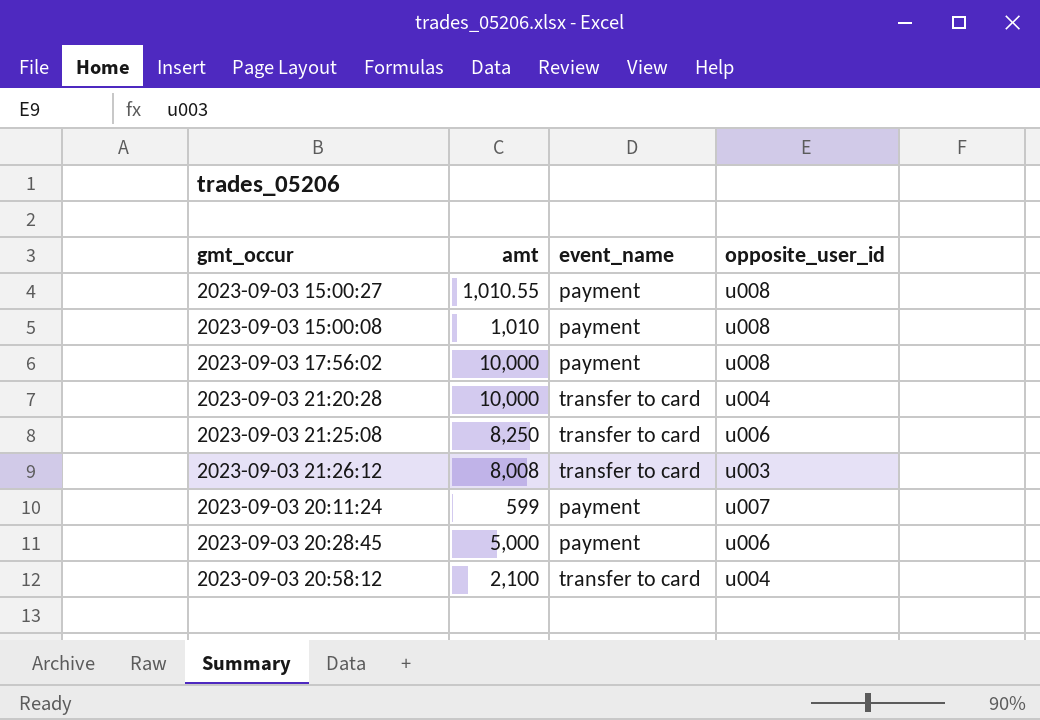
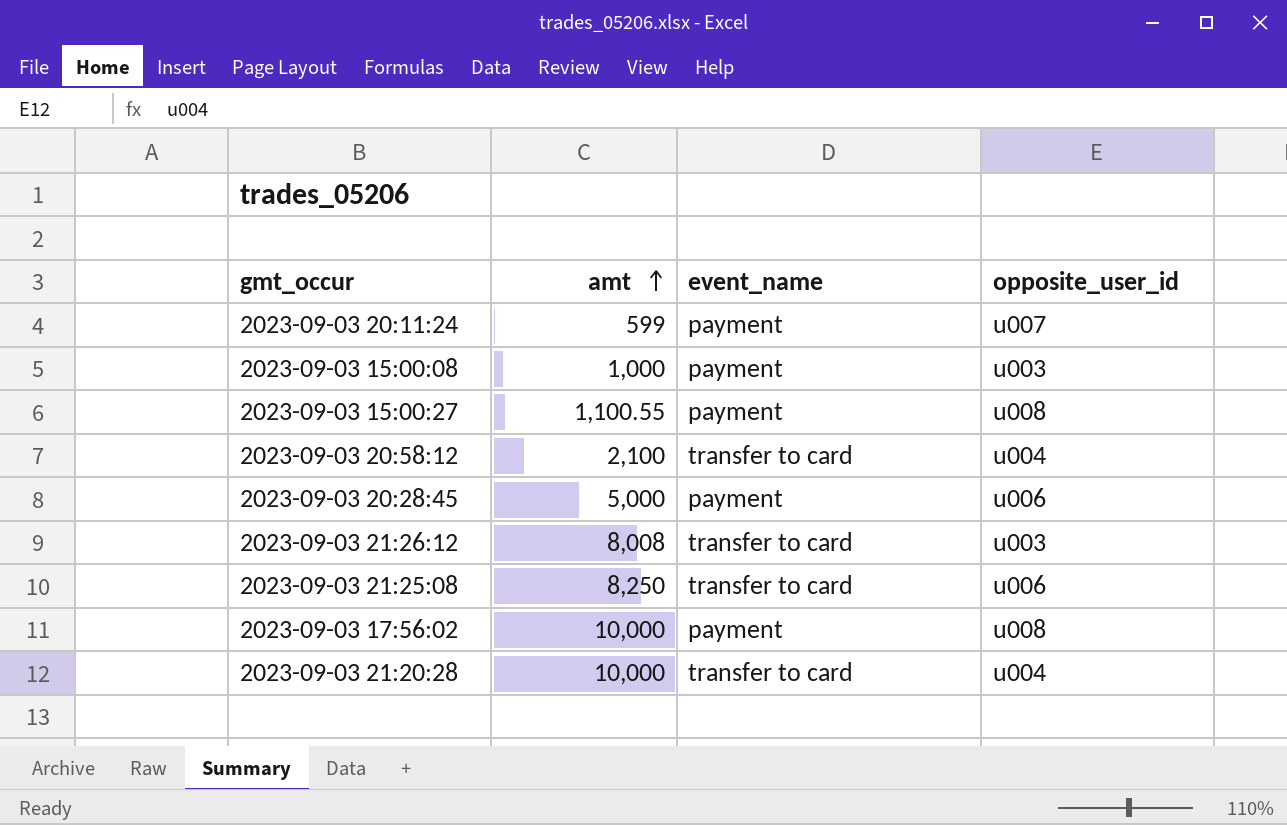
row order: none -> amt ascending
2023-09-03 15:00:08 | amt: 1,010 -> 1,000
2023-09-03 15:00:08 | opposite_user_id: u008 -> u003
2023-09-03 15:00:27 | amt: 1,010.55 -> 1,100.55

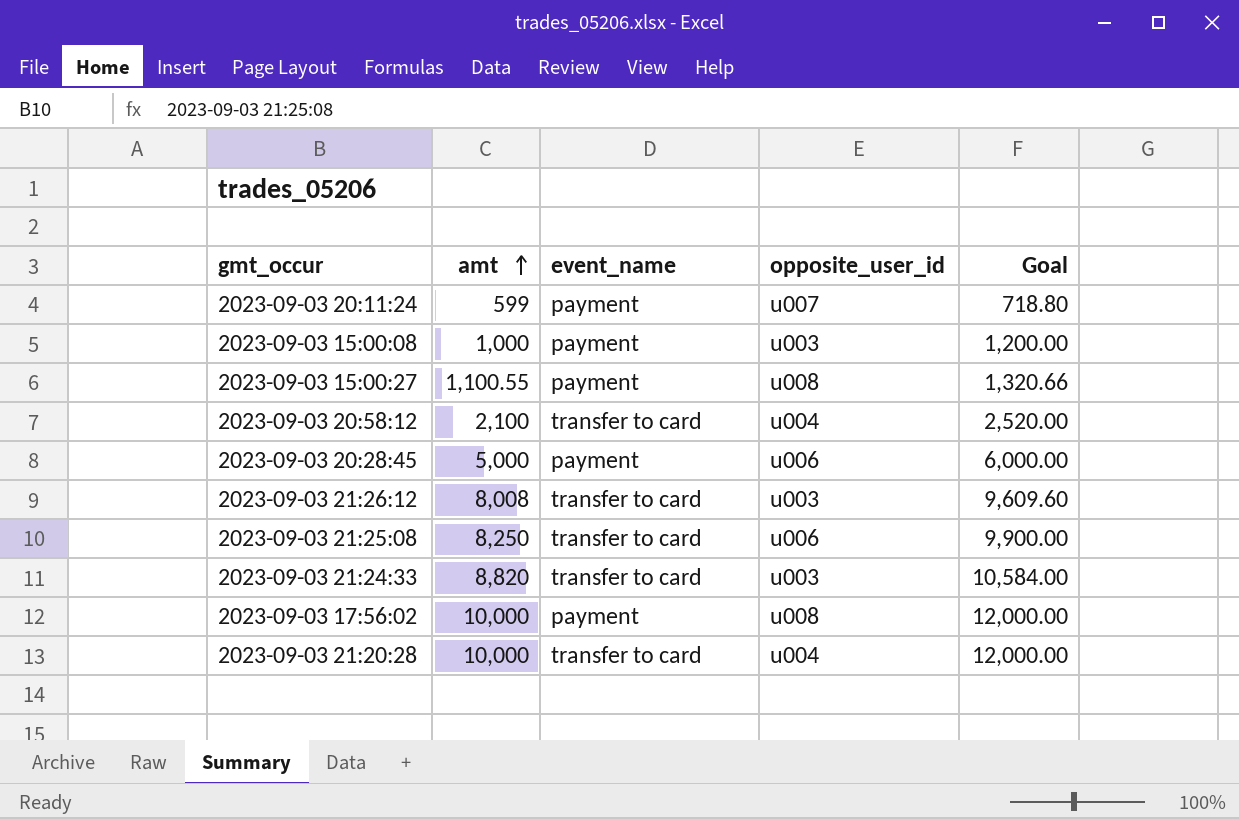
column Goal | formula: none -> [amt] * 1.2
row 2023-09-03 21:24:33: none -> 8,820 | transfer to card | u003 | 10,584.00

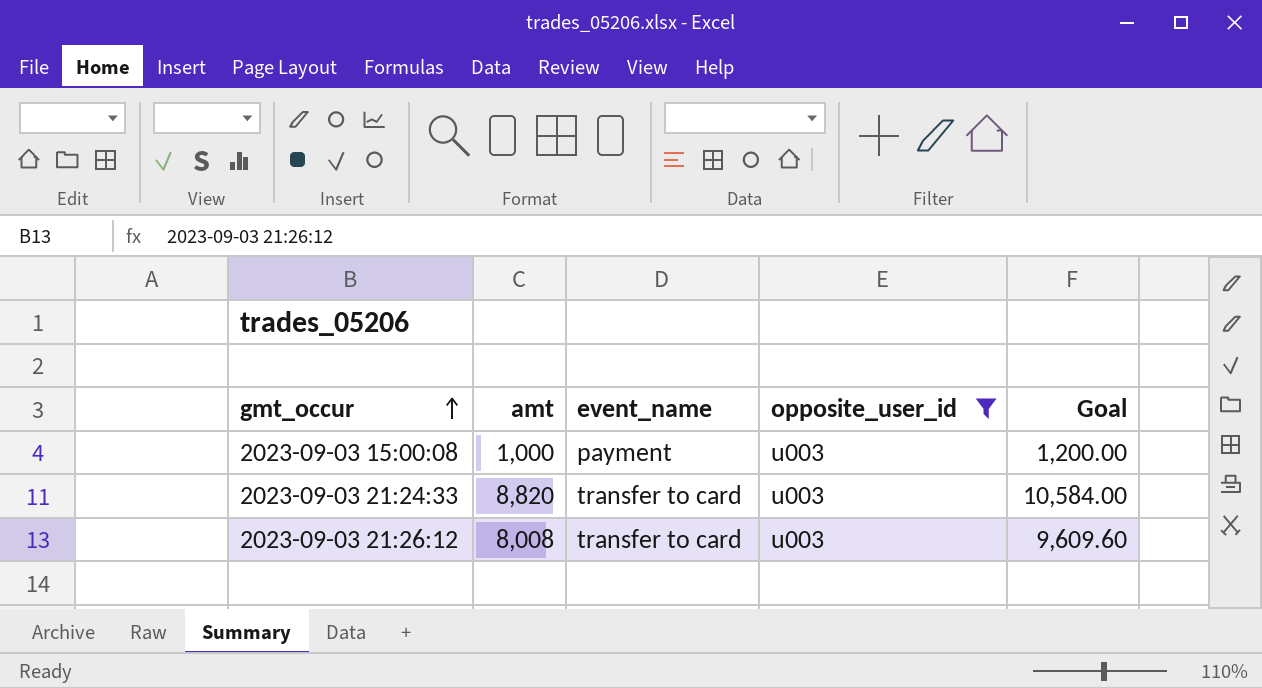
filter: none -> opposite_user_id = u003
row order: amt ascending -> gmt_occur ascending

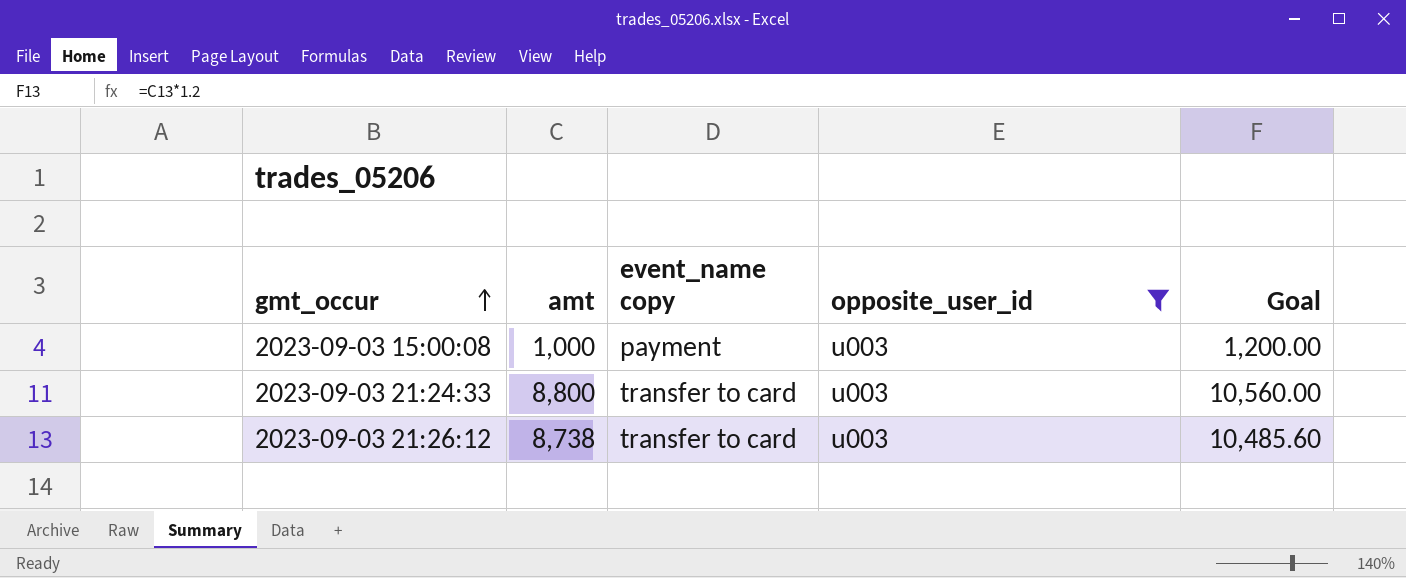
column name: event_name -> event_name copy
2023-09-03 21:24:33 | amt: 8,820 -> 8,800
2023-09-03 21:24:33 | Goal: 10,584.00 -> 10,560.00
2023-09-03 21:26:12 | amt: 8,008 -> 8,738
2023-09-03 21:26:12 | Goal: 9,609.60 -> 10,485.60

